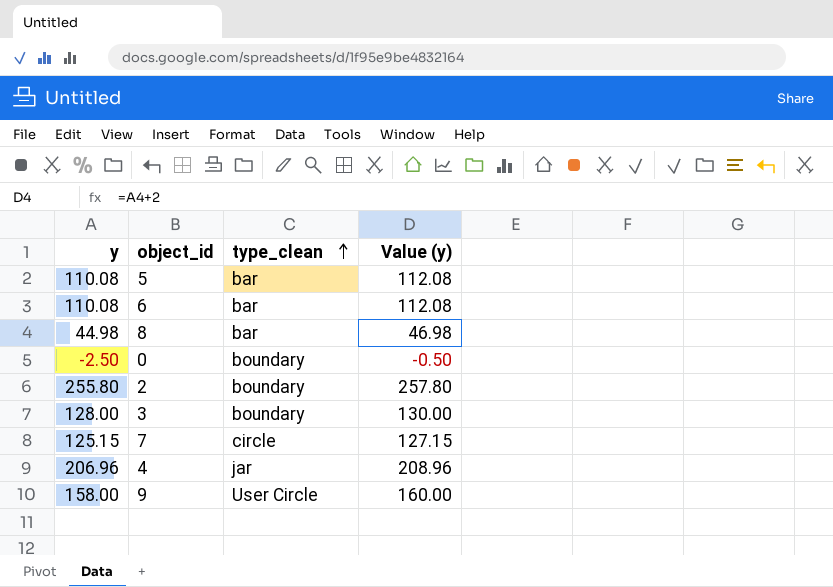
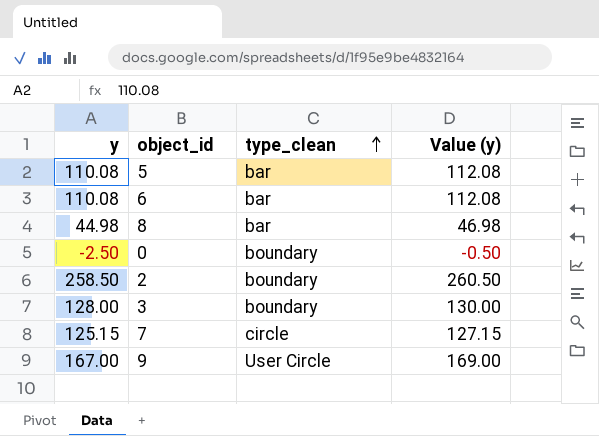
row 4: 206.96 | jar | 208.96 -> none
2 | y: 255.80 -> 258.50
2 | Value (y): 257.80 -> 260.50
9 | y: 158.00 -> 167.00
9 | Value (y): 160.00 -> 169.00

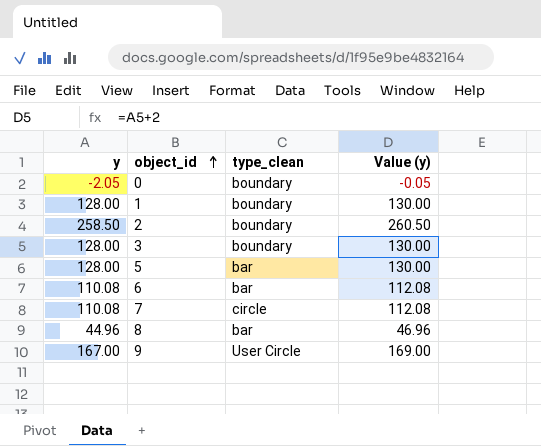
row order: type_clean ascending -> object_id ascending
0 | y: -2.50 -> -2.05
0 | Value (y): -0.50 -> -0.05
row 1: none -> 128.00 | boundary | 130.00
5 | y: 110.08 -> 128.00
5 | Value (y): 112.08 -> 130.00
7 | y: 125.15 -> 110.08
7 | Value (y): 127.15 -> 112.08
8 | y: 44.98 -> 44.96
8 | Value (y): 46.98 -> 46.96

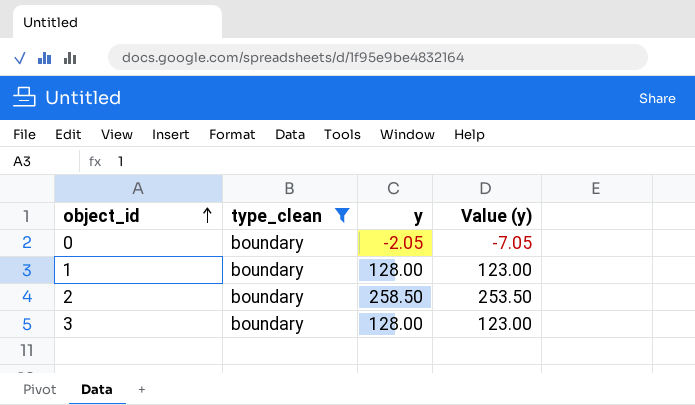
filter: none -> type_clean = boundary
column y | position: 1 -> 3
column Value (y) | formula: [y] + 2 -> [y] - 5

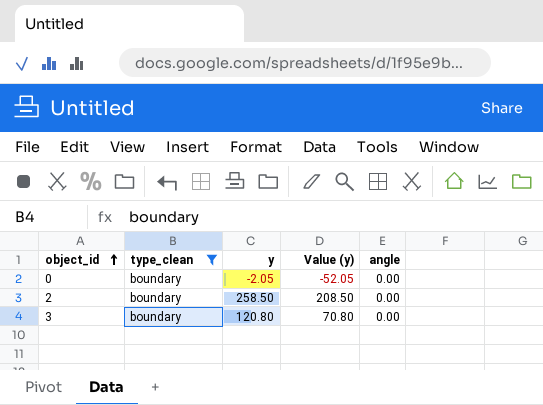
column Value (y) | formula: [y] - 5 -> [y] - 50
column angle | position: none -> 5
row 1: boundary | 128.00 | 123.00 -> none
3 | y: 128.00 -> 120.80

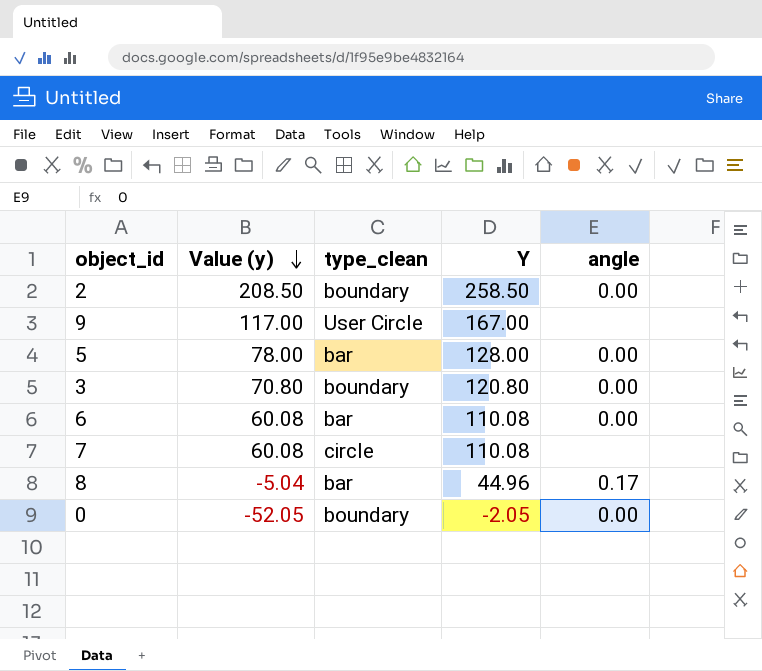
filter: type_clean = boundary -> none
row order: object_id ascending -> Value (y) descending
column Value (y) | position: 4 -> 2
column name: y -> Y

